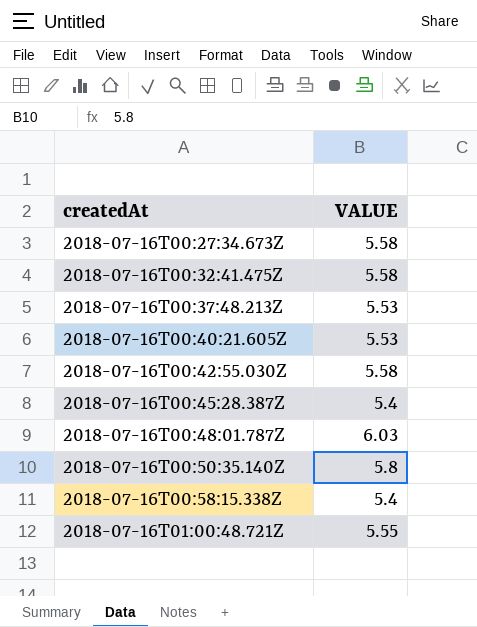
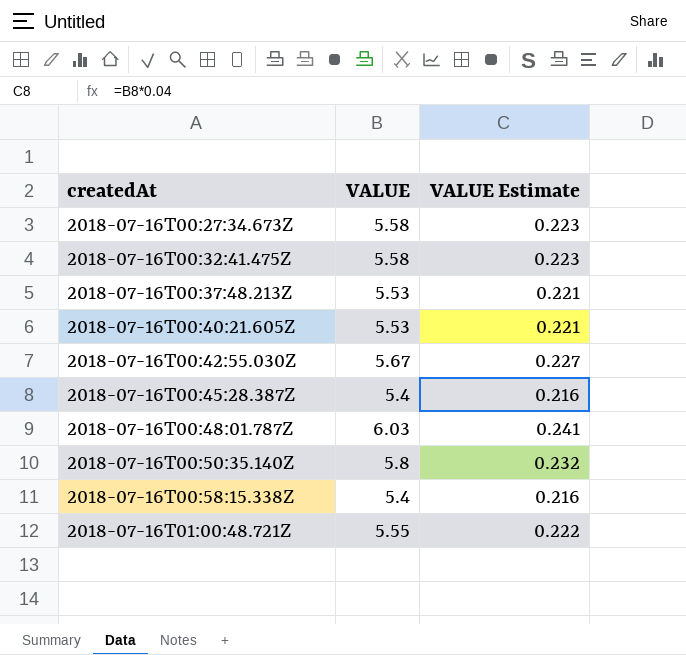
column VALUE Estimate | formula: none -> [VALUE] * 0.04
2018-07-16T00:42:55.030Z | VALUE: 5.58 -> 5.67

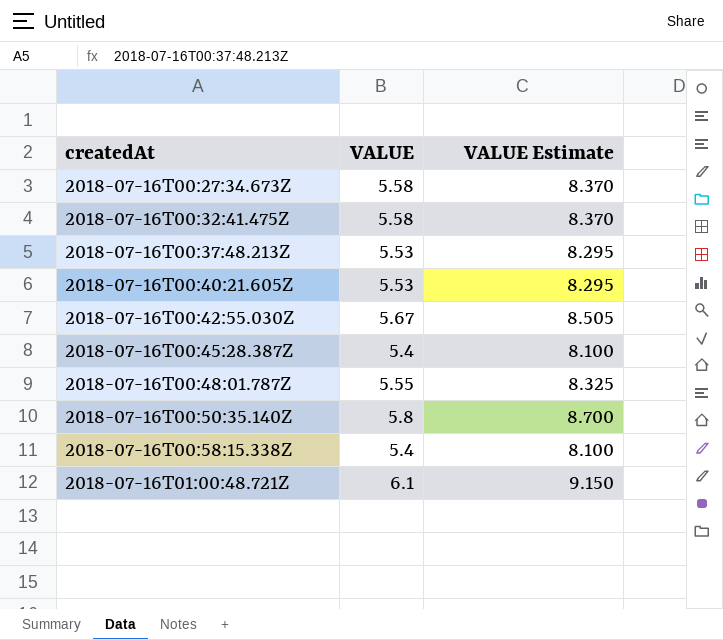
column VALUE Estimate | formula: [VALUE] * 0.04 -> [VALUE] * 1.5
2018-07-16T00:48:01.787Z | VALUE: 6.03 -> 5.55
2018-07-16T01:00:48.721Z | VALUE: 5.55 -> 6.1

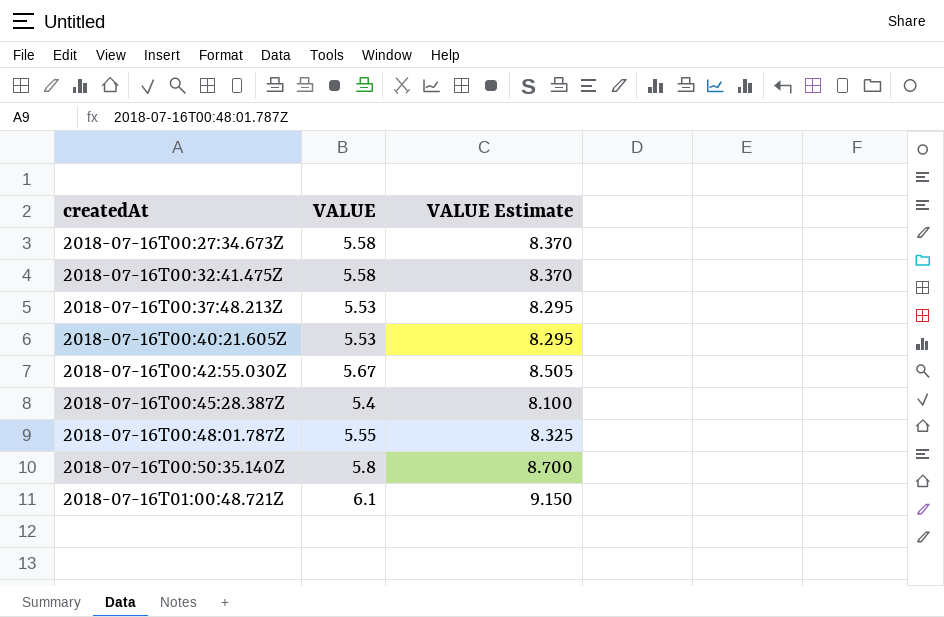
row 2018-07-16T00:58:15.338Z: 5.4 | 8.100 -> none

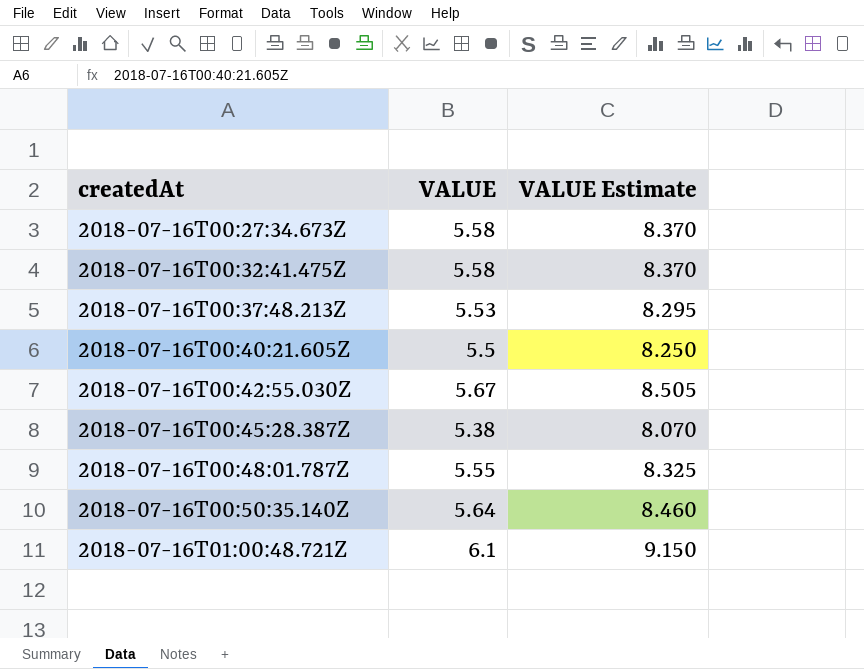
2018-07-16T00:40:21.605Z | VALUE: 5.53 -> 5.5
2018-07-16T00:40:21.605Z | VALUE Estimate: 8.295 -> 8.250
2018-07-16T00:45:28.387Z | VALUE: 5.4 -> 5.38
2018-07-16T00:45:28.387Z | VALUE Estimate: 8.100 -> 8.070
2018-07-16T00:50:35.140Z | VALUE: 5.8 -> 5.64
2018-07-16T00:50:35.140Z | VALUE Estimate: 8.700 -> 8.460

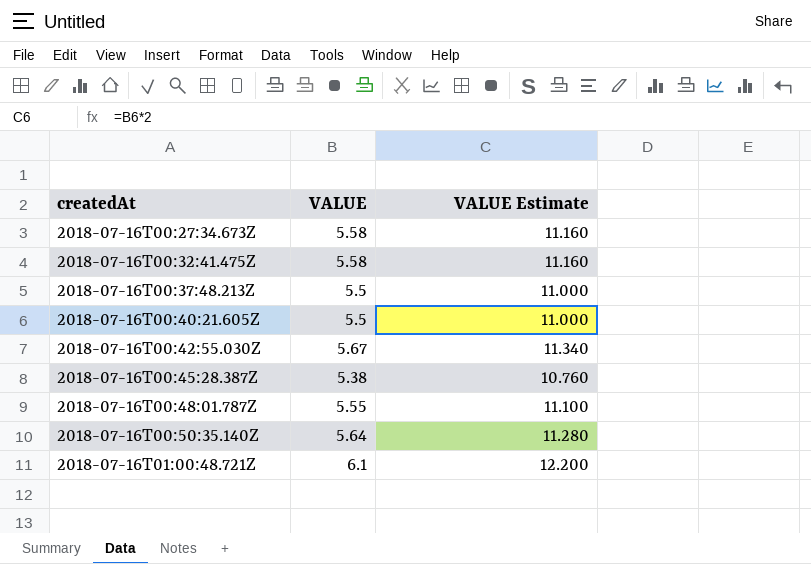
column VALUE Estimate | formula: [VALUE] * 1.5 -> [VALUE] * 2
2018-07-16T00:37:48.213Z | VALUE: 5.53 -> 5.5

